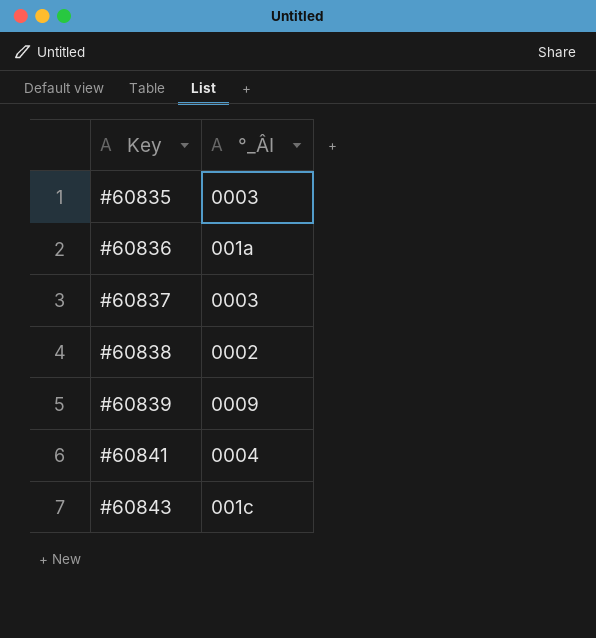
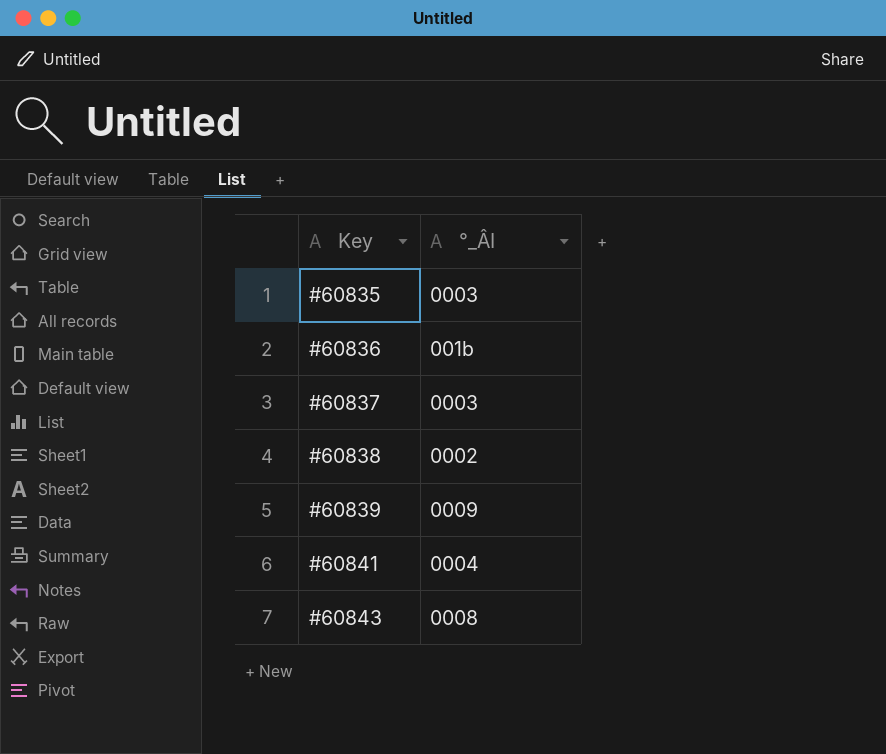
#60836 | °_ÂI: 001a -> 001b
#60843 | °_ÂI: 001c -> 0008

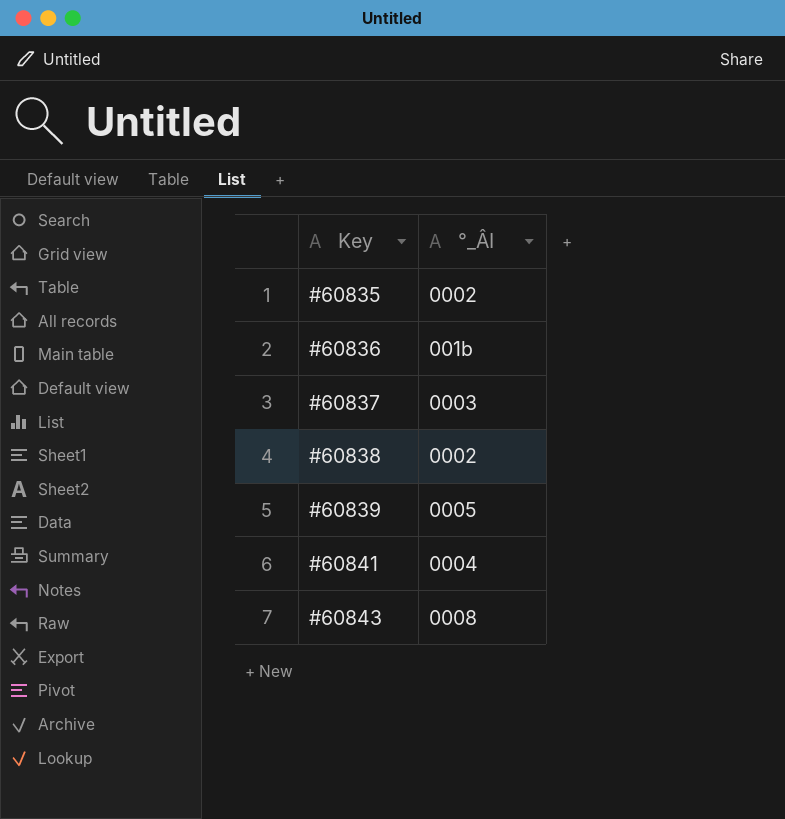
#60835 | °_ÂI: 0003 -> 0002
#60839 | °_ÂI: 0009 -> 0005

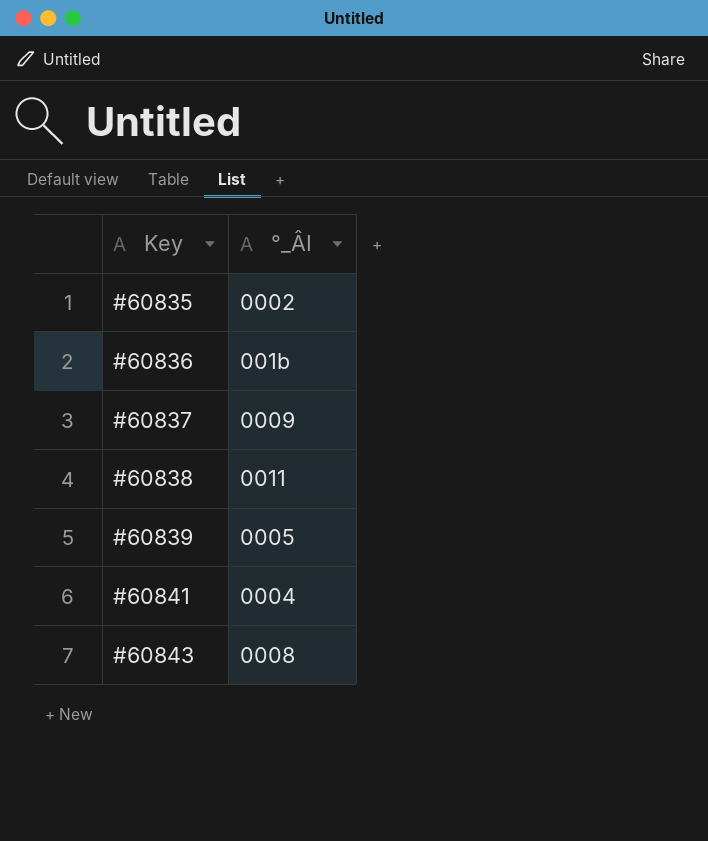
#60837 | °_ÂI: 0003 -> 0009
#60838 | °_ÂI: 0002 -> 0011

